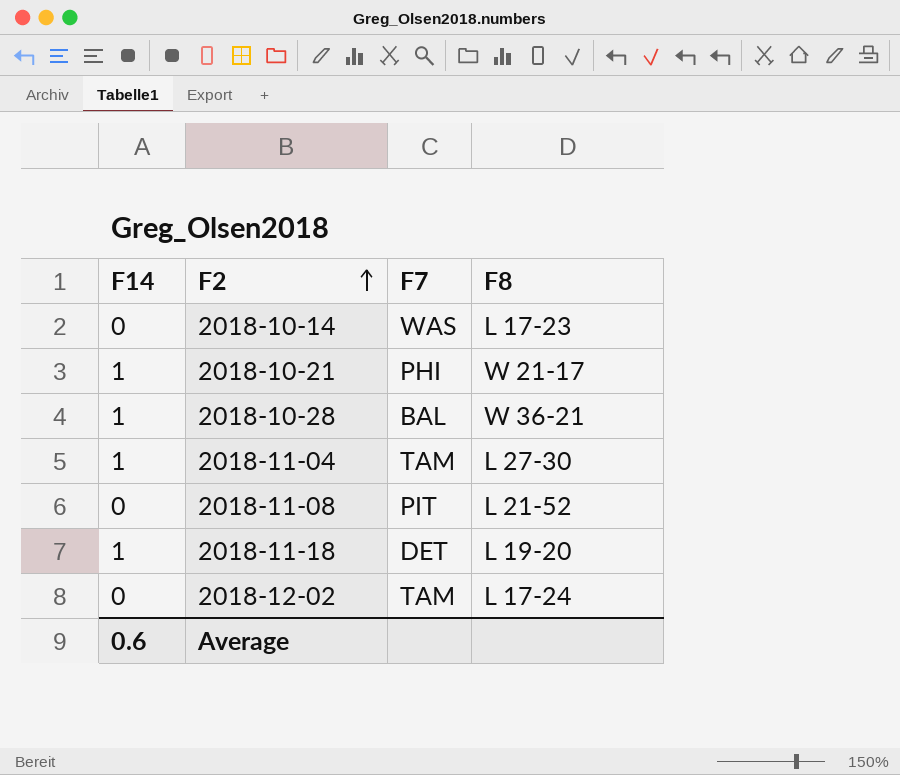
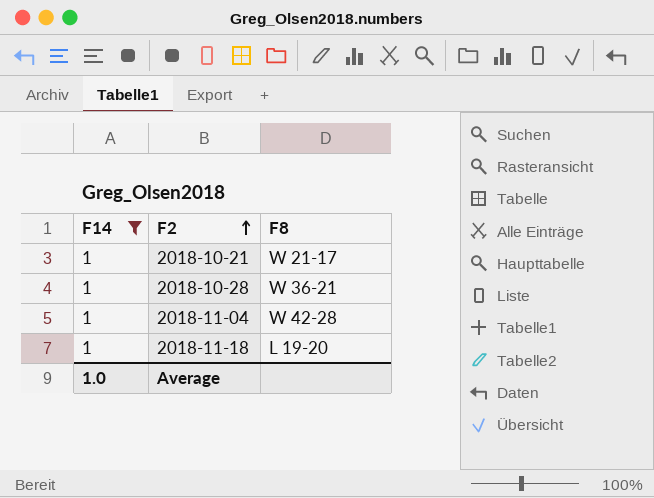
filter: none -> F14 = 1
column F7 | position: 3 -> none
2018-11-04 | F8: L 27-30 -> W 42-28
Average | F14: 0.6 -> 1.0

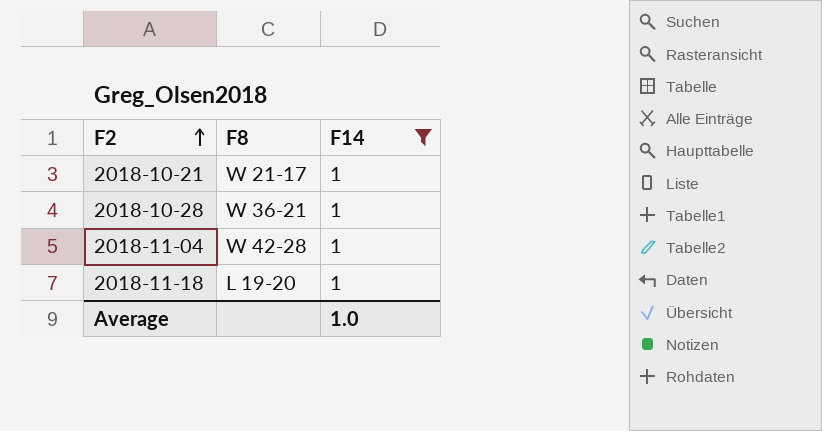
column F14 | position: 1 -> 3

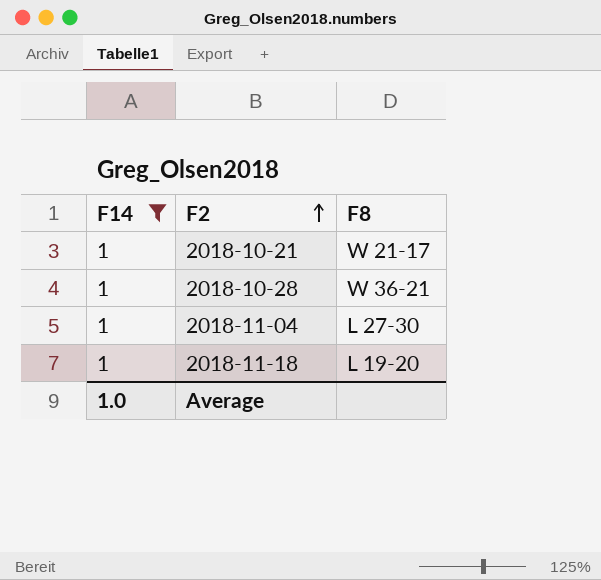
column F14 | position: 3 -> 1
2018-11-04 | F8: W 42-28 -> L 27-30

